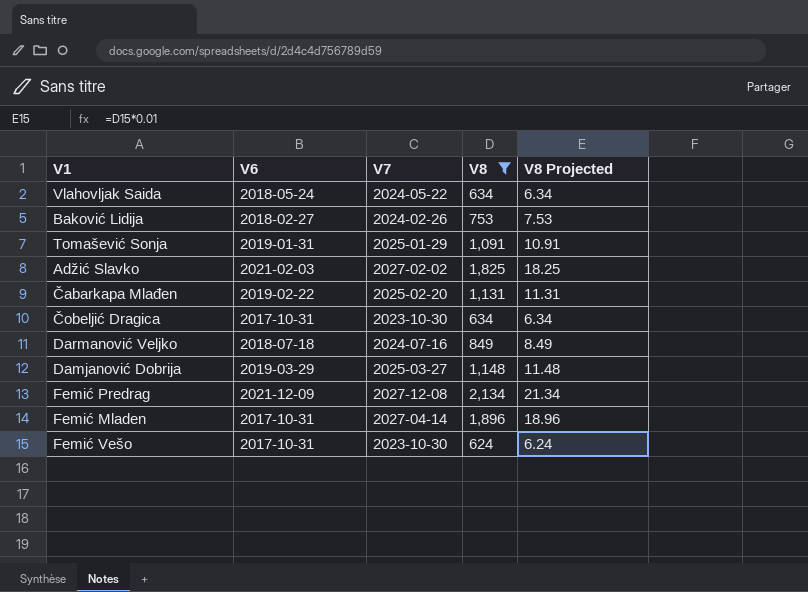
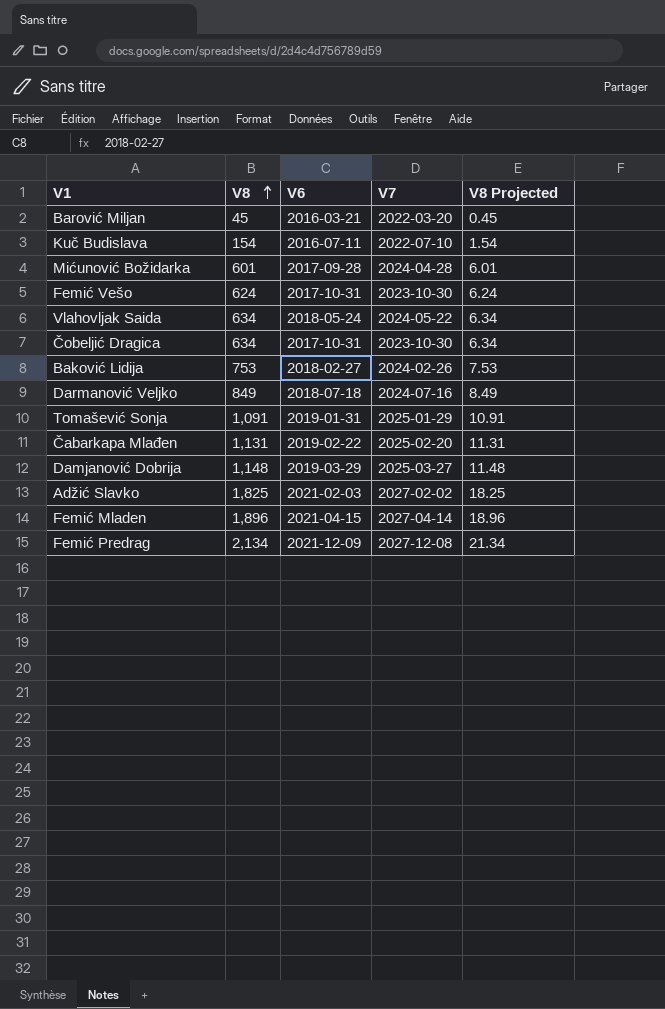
filter: V8 >= 624 -> none
row order: none -> V8 ascending
column V8 | position: 4 -> 2
Femić Mladen | V6: 2017-10-31 -> 2021-04-15

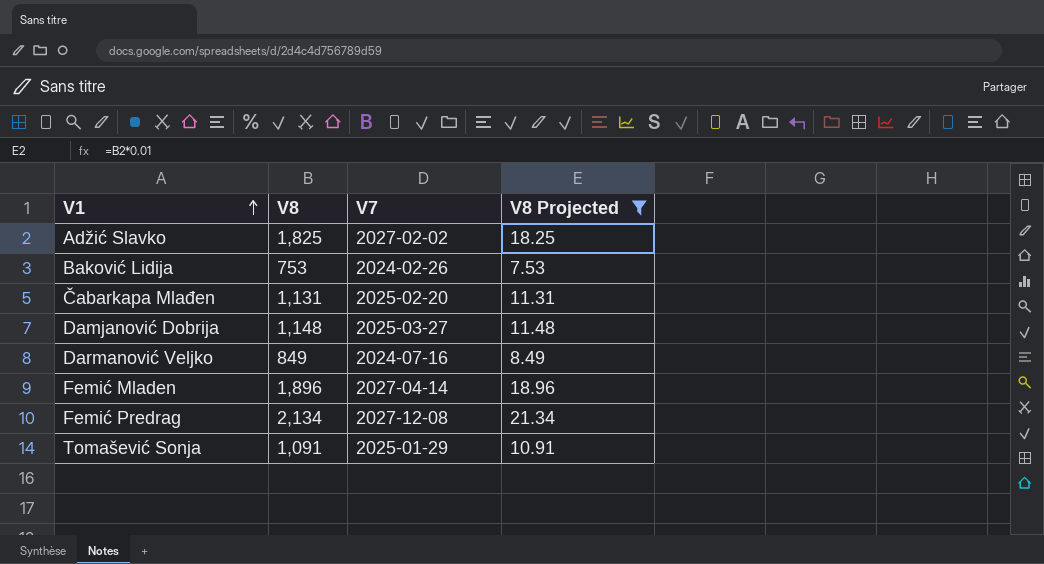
filter: none -> V8 Projected >= 7.53
row order: V8 ascending -> V1 ascending
column V6 | position: 3 -> none

